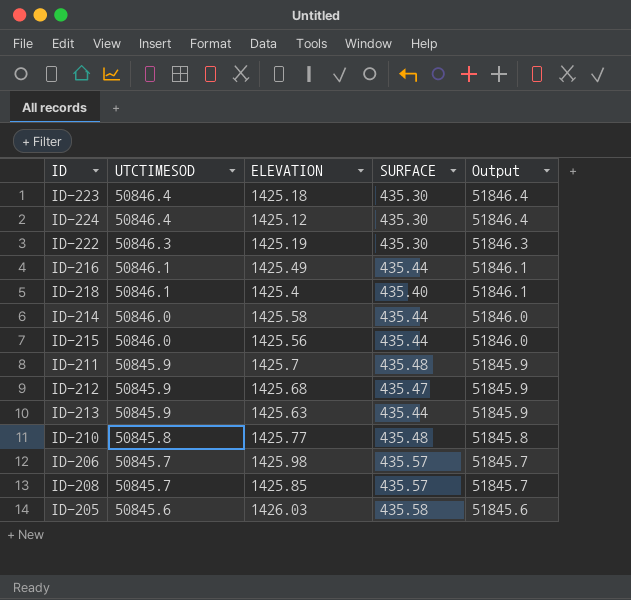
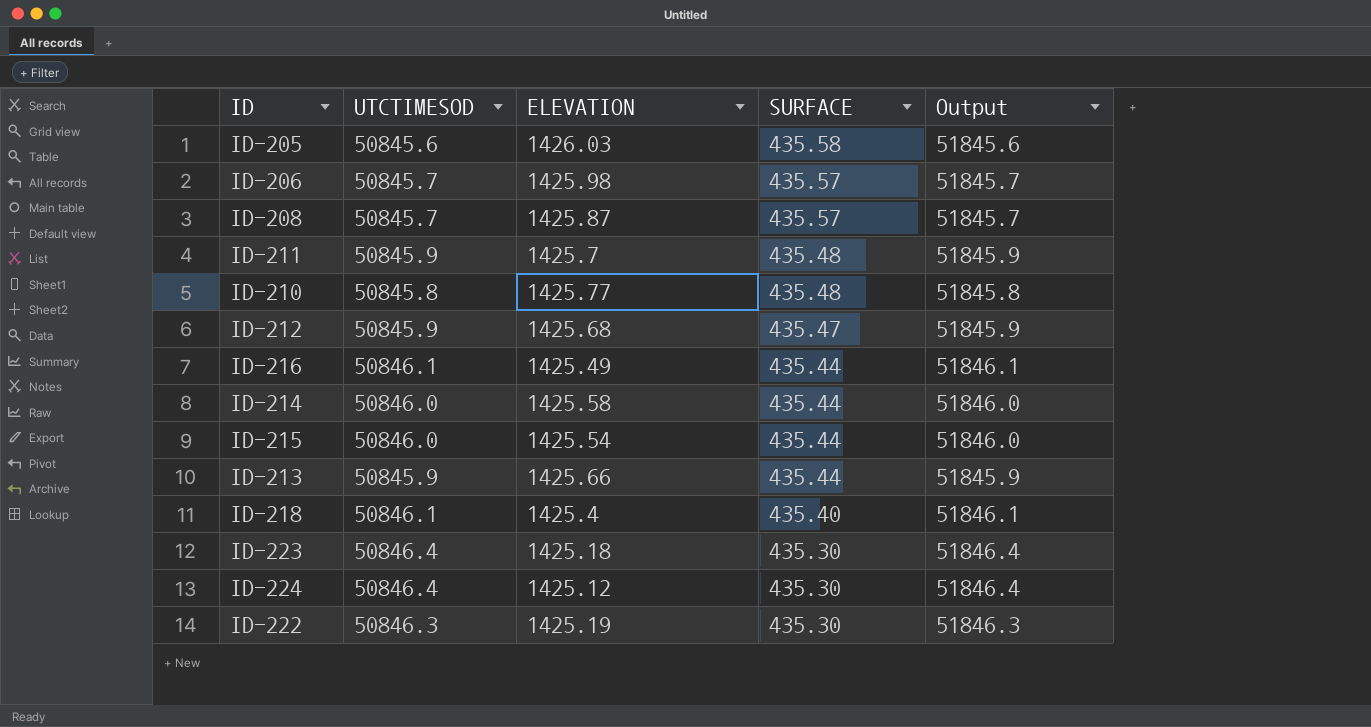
row order: UTCTIMESOD descending -> SURFACE descending
ID-208 | ELEVATION: 1425.85 -> 1425.87
ID-215 | ELEVATION: 1425.56 -> 1425.54
ID-213 | ELEVATION: 1425.63 -> 1425.66

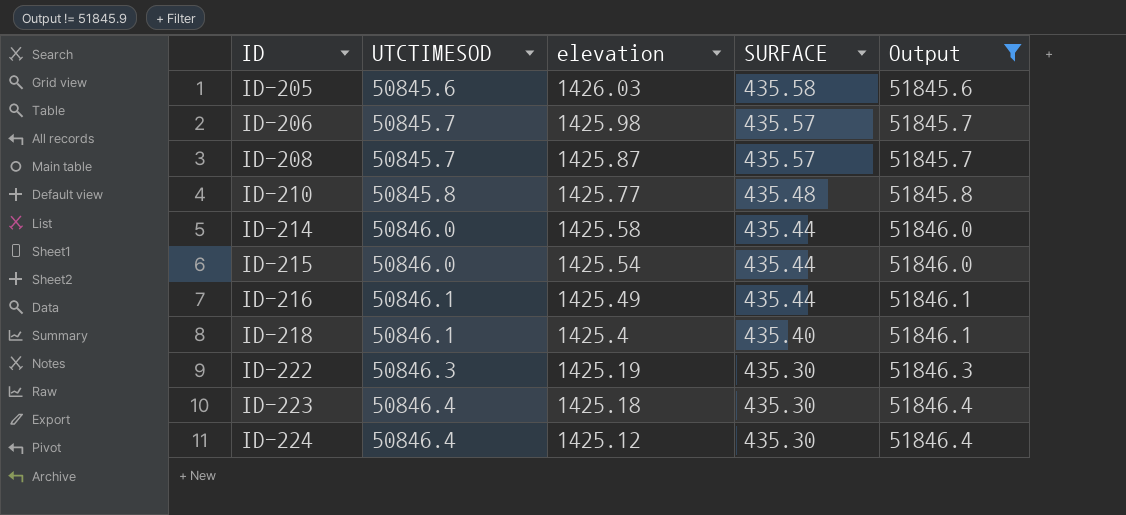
filter: none -> Output != 51845.9
row order: SURFACE descending -> ID ascending
column name: ELEVATION -> elevation

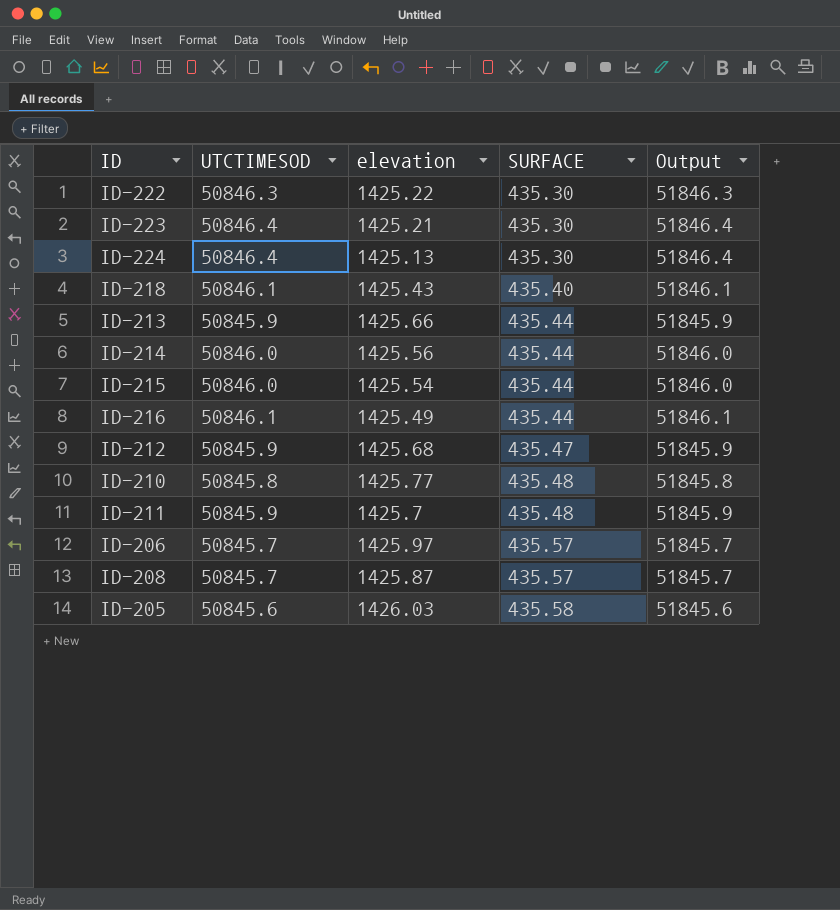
filter: Output != 51845.9 -> none
row order: ID ascending -> SURFACE ascending
ID-222 | elevation: 1425.19 -> 1425.22
ID-223 | elevation: 1425.18 -> 1425.21
ID-224 | elevation: 1425.12 -> 1425.13
ID-218 | elevation: 1425.4 -> 1425.43
ID-214 | elevation: 1425.58 -> 1425.56
ID-206 | elevation: 1425.98 -> 1425.97

